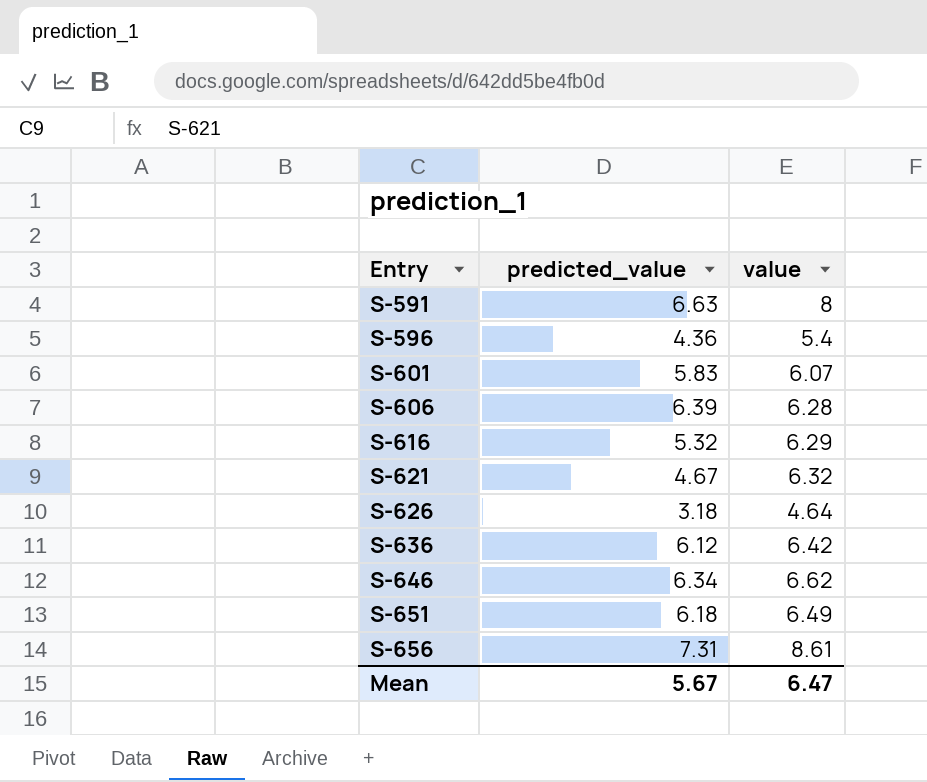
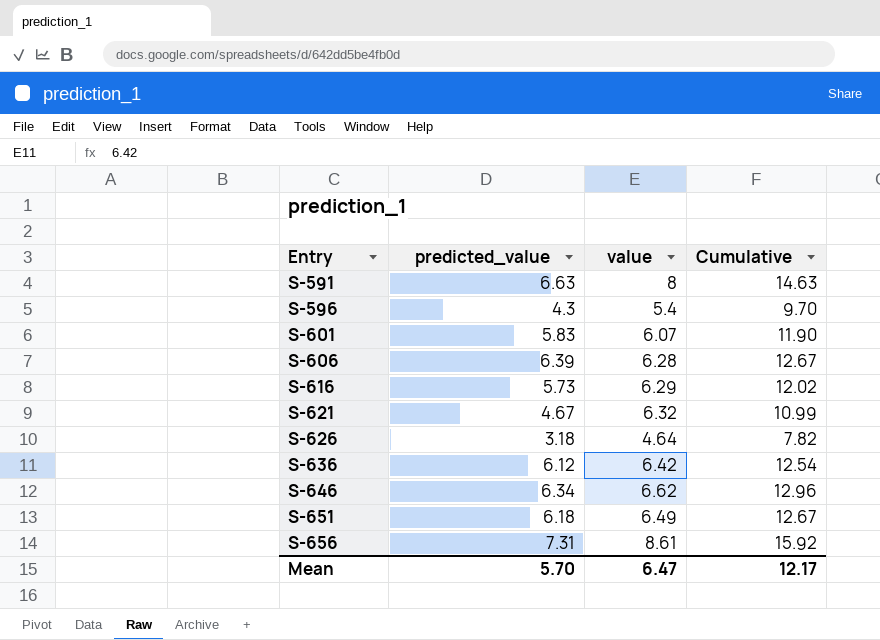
column Cumulative | formula: none -> [predicted_value] + [value]
S-596 | predicted_value: 4.36 -> 4.3
S-616 | predicted_value: 5.32 -> 5.73
Mean | predicted_value: 5.67 -> 5.70

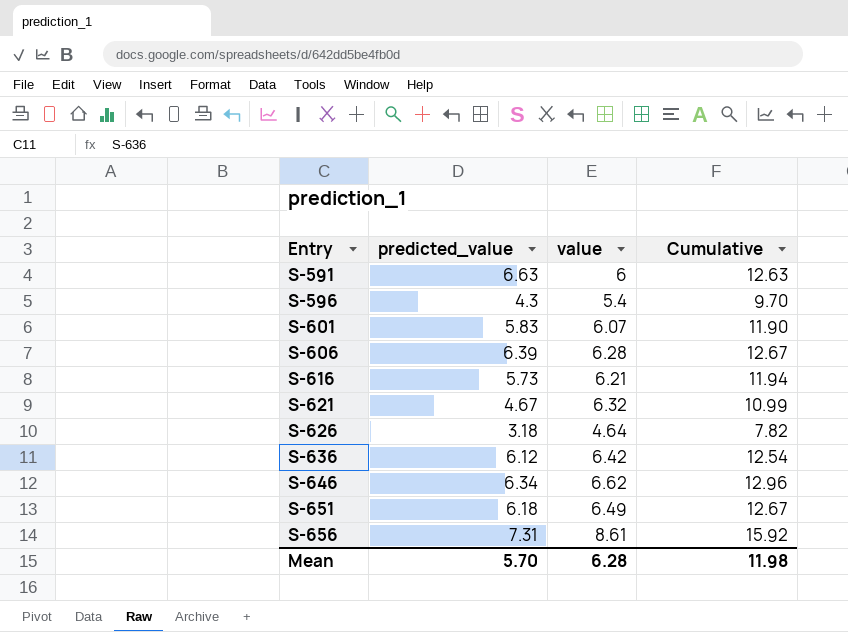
S-591 | value: 8 -> 6
S-591 | Cumulative: 14.63 -> 12.63
S-616 | value: 6.29 -> 6.21
S-616 | Cumulative: 12.02 -> 11.94
Mean | value: 6.47 -> 6.28
Mean | Cumulative: 12.17 -> 11.98

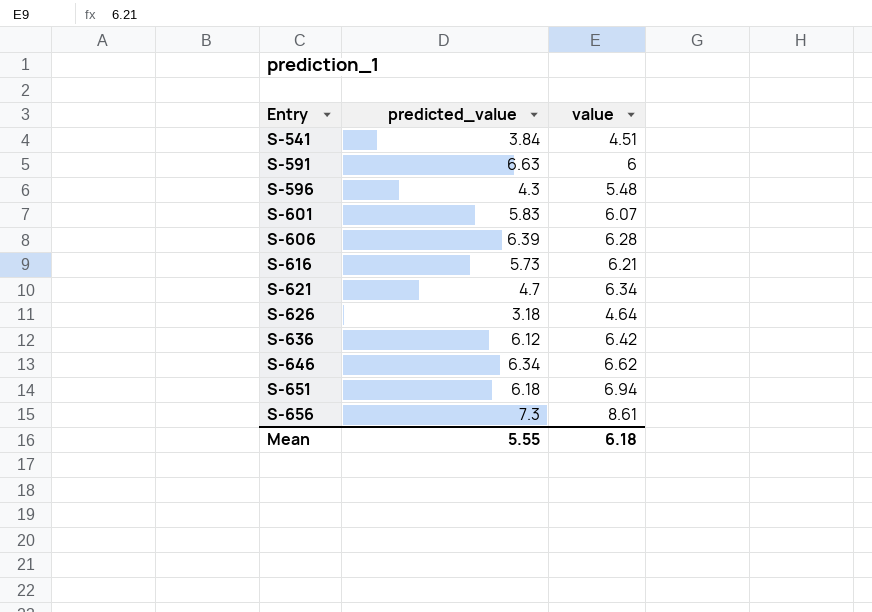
column Cumulative | formula: [predicted_value] + [value] -> none
row S-541: none -> 3.84 | 4.51
S-596 | value: 5.4 -> 5.48
S-621 | predicted_value: 4.67 -> 4.7
S-621 | value: 6.32 -> 6.34
S-651 | value: 6.49 -> 6.94
S-656 | predicted_value: 7.31 -> 7.3
Mean | predicted_value: 5.70 -> 5.55
Mean | value: 6.28 -> 6.18

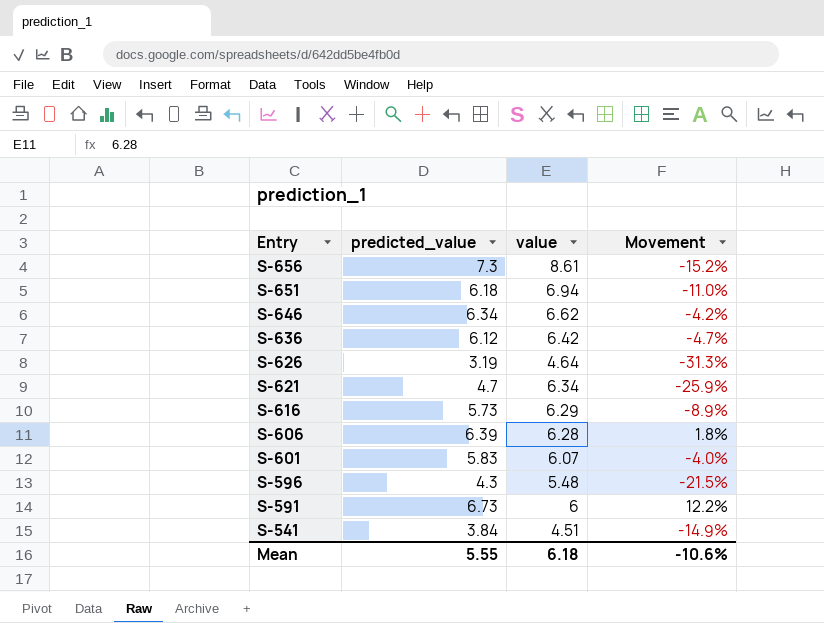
row order: Entry ascending -> Entry descending
column Movement | formula: none -> ([predicted_value] - [value]) / [value]
S-626 | predicted_value: 3.18 -> 3.19
S-616 | value: 6.21 -> 6.29
S-591 | predicted_value: 6.63 -> 6.73

